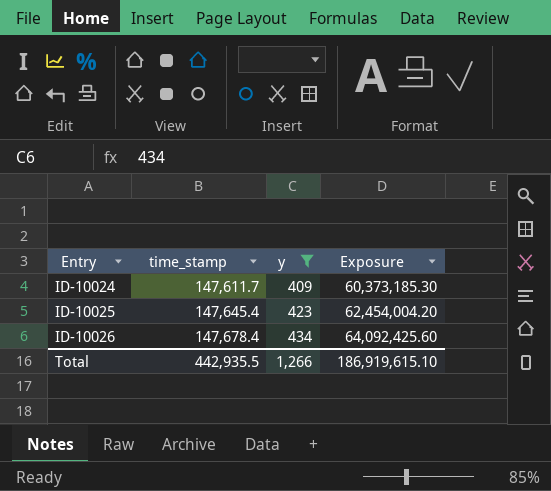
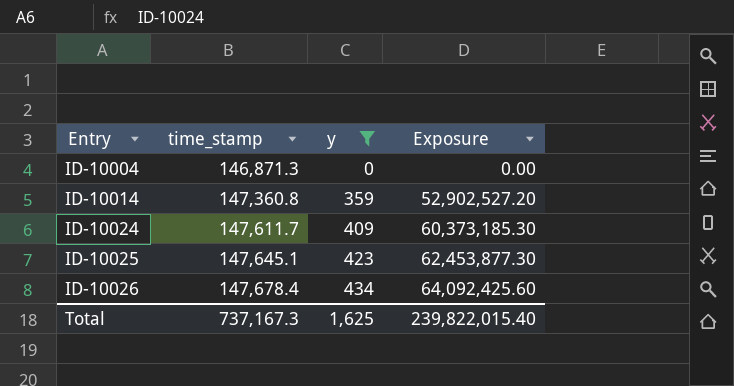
row ID-10004: none -> 146,871.3 | 0 | 0.00
row ID-10014: none -> 147,360.8 | 359 | 52,902,527.20
ID-10025 | time_stamp: 147,645.4 -> 147,645.1
ID-10025 | Exposure: 62,454,004.20 -> 62,453,877.30
Total | time_stamp: 442,935.5 -> 737,167.3
Total | y: 1,266 -> 1,625
Total | Exposure: 186,919,615.10 -> 239,822,015.40

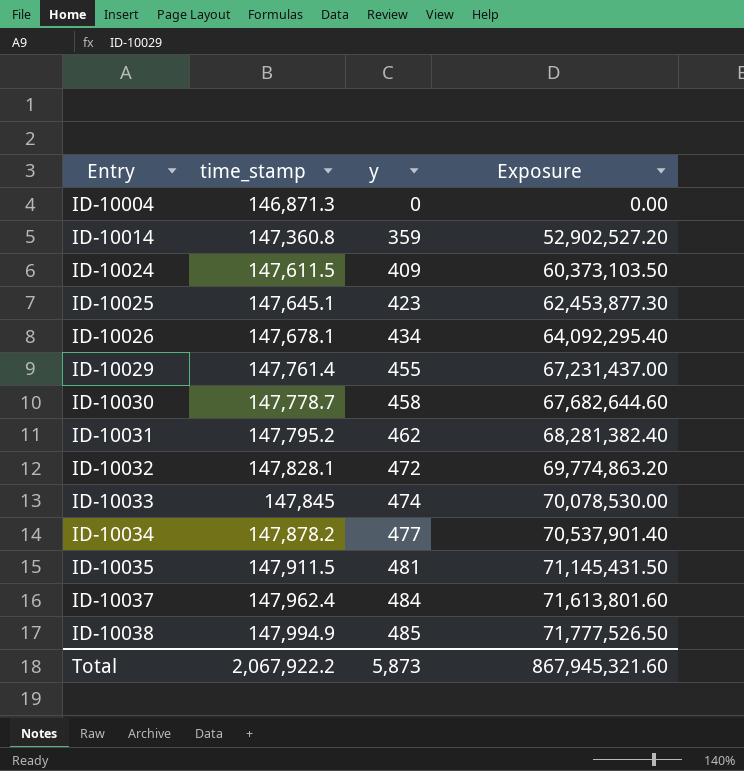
filter: y <= 434 -> none
ID-10024 | time_stamp: 147,611.7 -> 147,611.5
ID-10024 | Exposure: 60,373,185.30 -> 60,373,103.50
ID-10026 | time_stamp: 147,678.4 -> 147,678.1
ID-10026 | Exposure: 64,092,425.60 -> 64,092,295.40
Total | time_stamp: 737,167.3 -> 2,067,922.2
Total | y: 1,625 -> 5,873
Total | Exposure: 239,822,015.40 -> 867,945,321.60

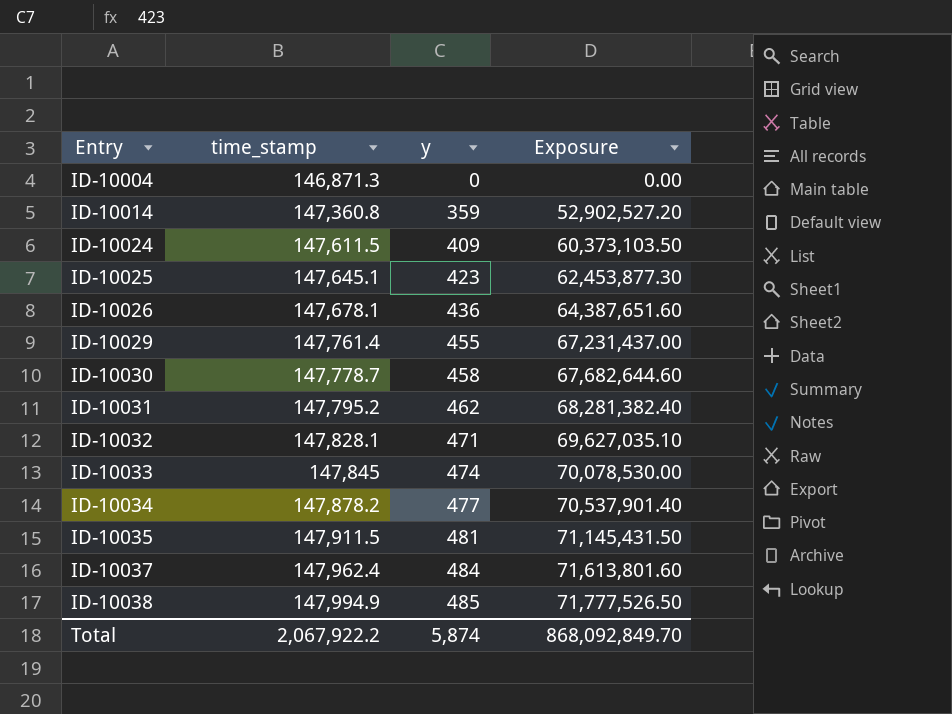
ID-10026 | y: 434 -> 436
ID-10026 | Exposure: 64,092,295.40 -> 64,387,651.60
ID-10032 | y: 472 -> 471
ID-10032 | Exposure: 69,774,863.20 -> 69,627,035.10
Total | y: 5,873 -> 5,874
Total | Exposure: 867,945,321.60 -> 868,092,849.70

